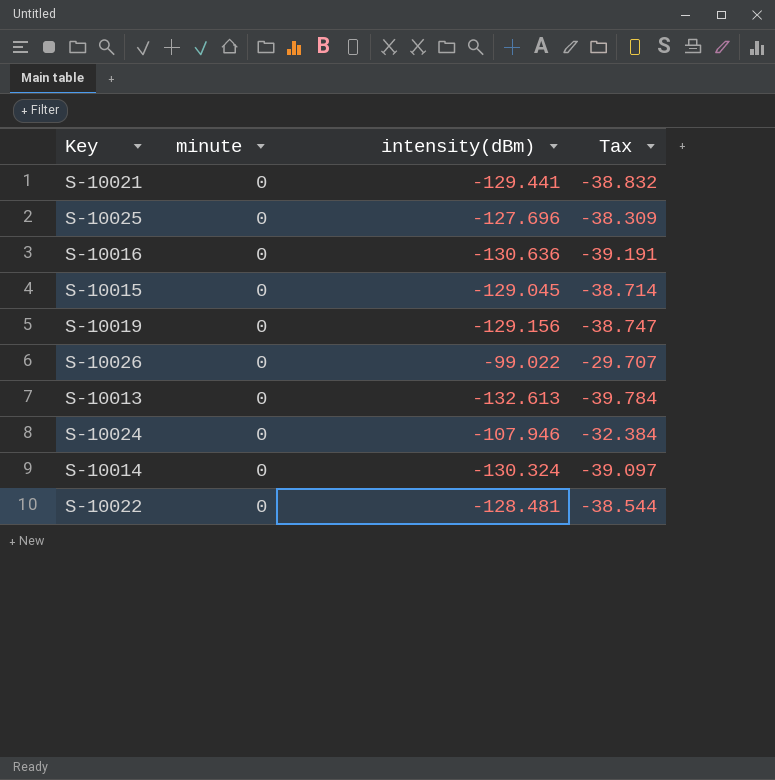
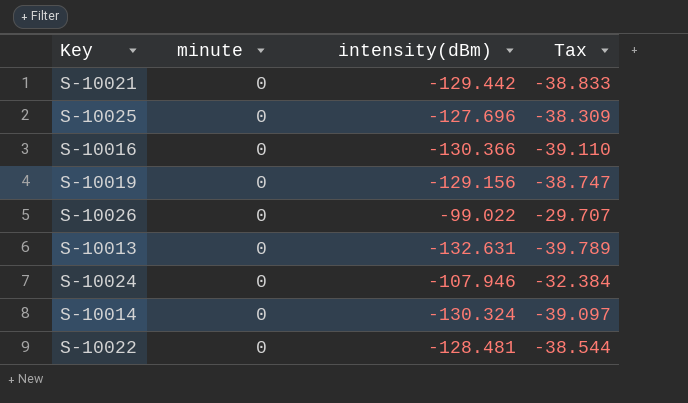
row S-10015: 0 | -129.045 | -38.714 -> none
S-10021 | intensity(dBm): -129.441 -> -129.442
S-10021 | Tax: -38.832 -> -38.833
S-10016 | intensity(dBm): -130.636 -> -130.366
S-10016 | Tax: -39.191 -> -39.110
S-10013 | intensity(dBm): -132.613 -> -132.631
S-10013 | Tax: -39.784 -> -39.789

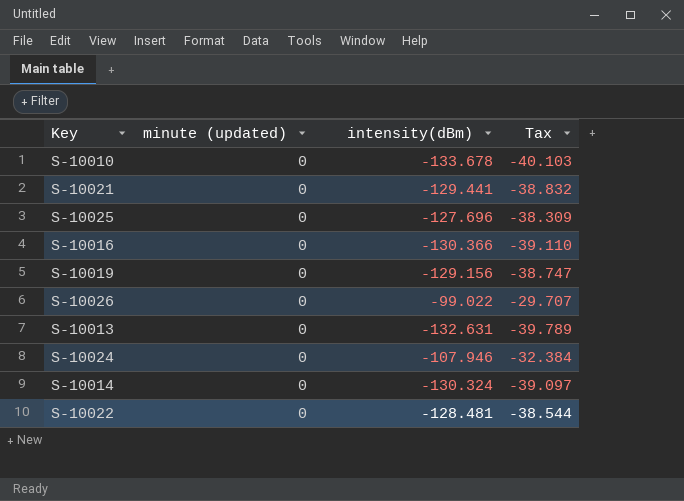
column name: minute -> minute (updated)
row S-10010: none -> 0 | -133.678 | -40.103
S-10021 | intensity(dBm): -129.442 -> -129.441
S-10021 | Tax: -38.833 -> -38.832

